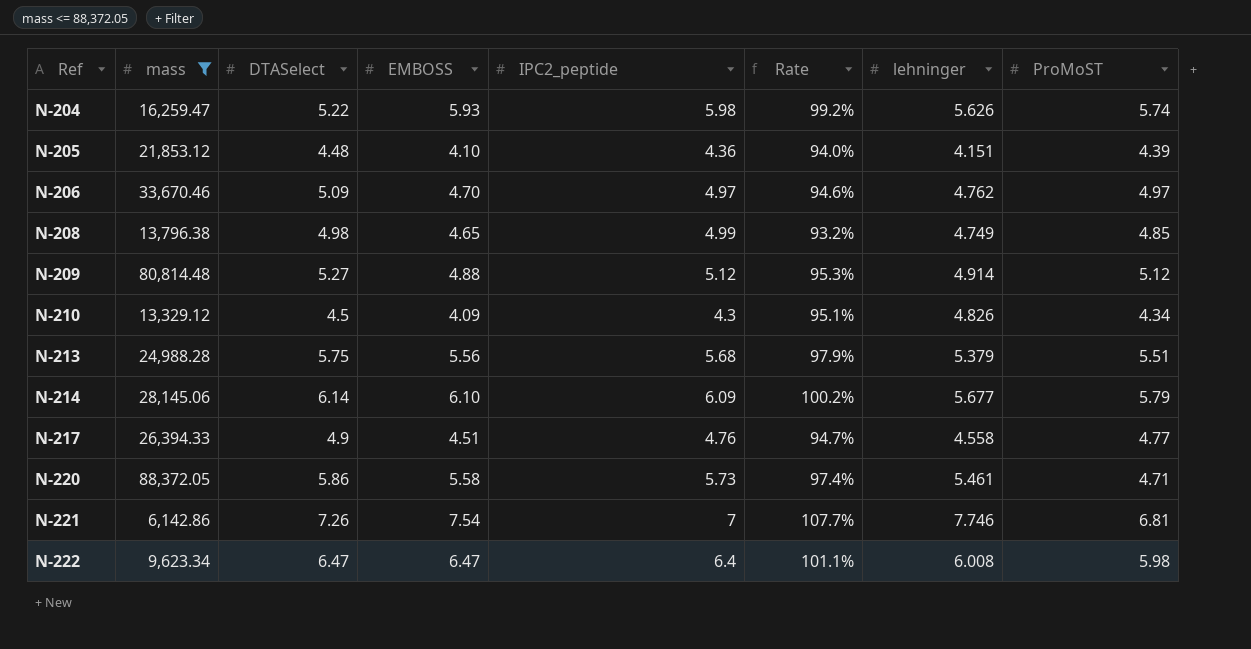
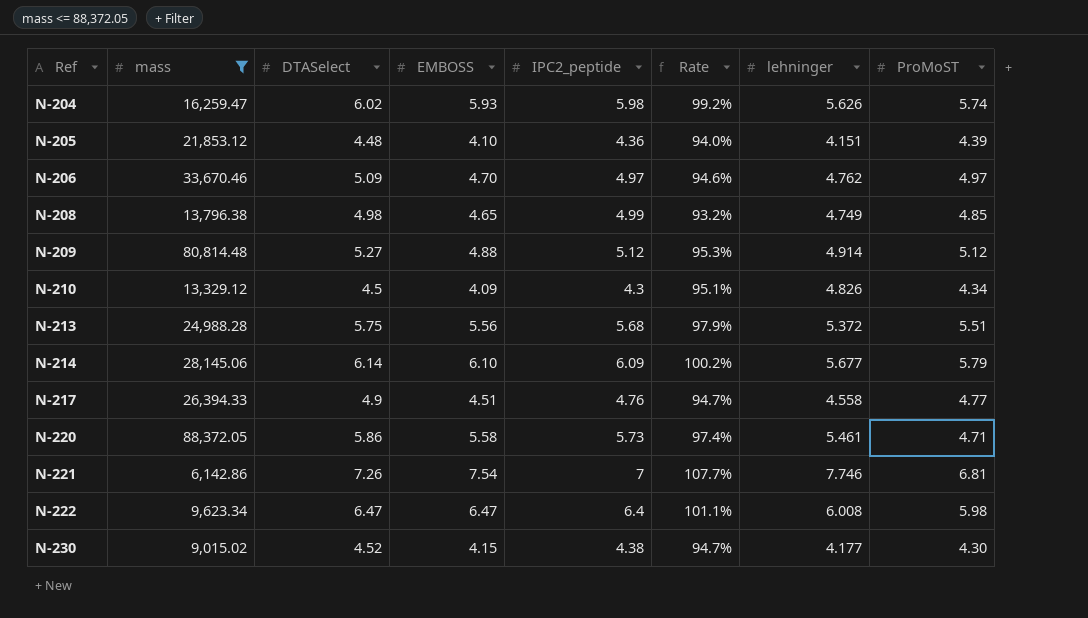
N-204 | DTASelect: 5.22 -> 6.02
N-213 | lehninger: 5.379 -> 5.372
row N-230: none -> 9,015.02 | 4.52 | 4.15 | 4.38 | 94.7% | 4.177 | 4.30

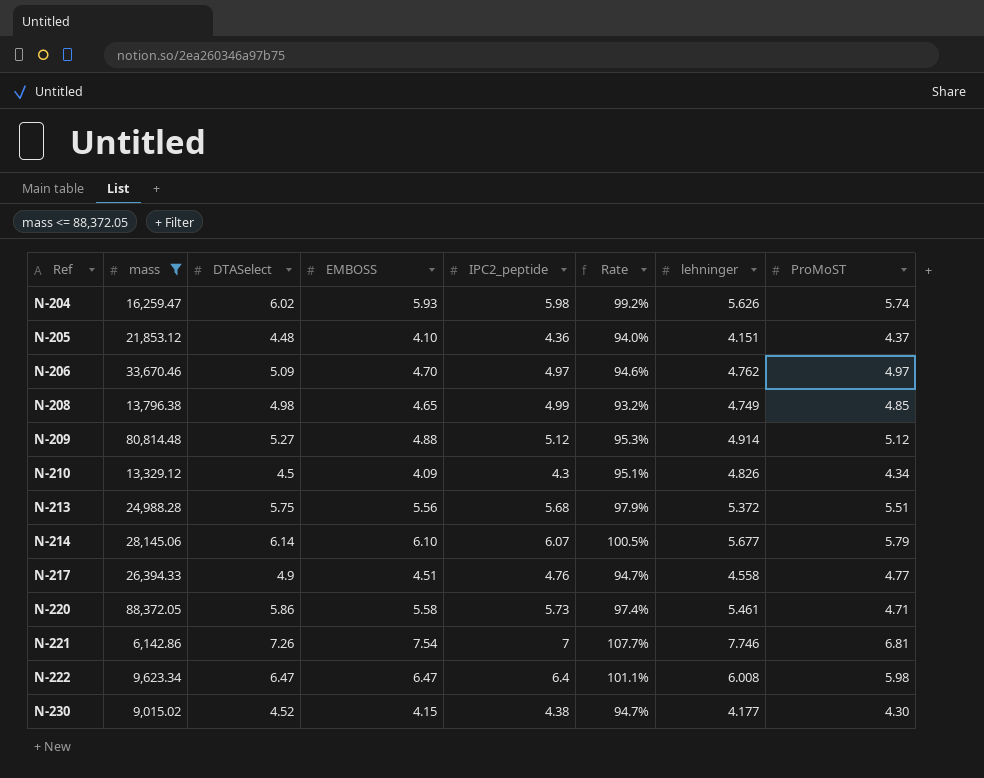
N-205 | ProMoST: 4.39 -> 4.37
N-214 | IPC2_peptide: 6.09 -> 6.07
N-214 | Rate: 100.2% -> 100.5%

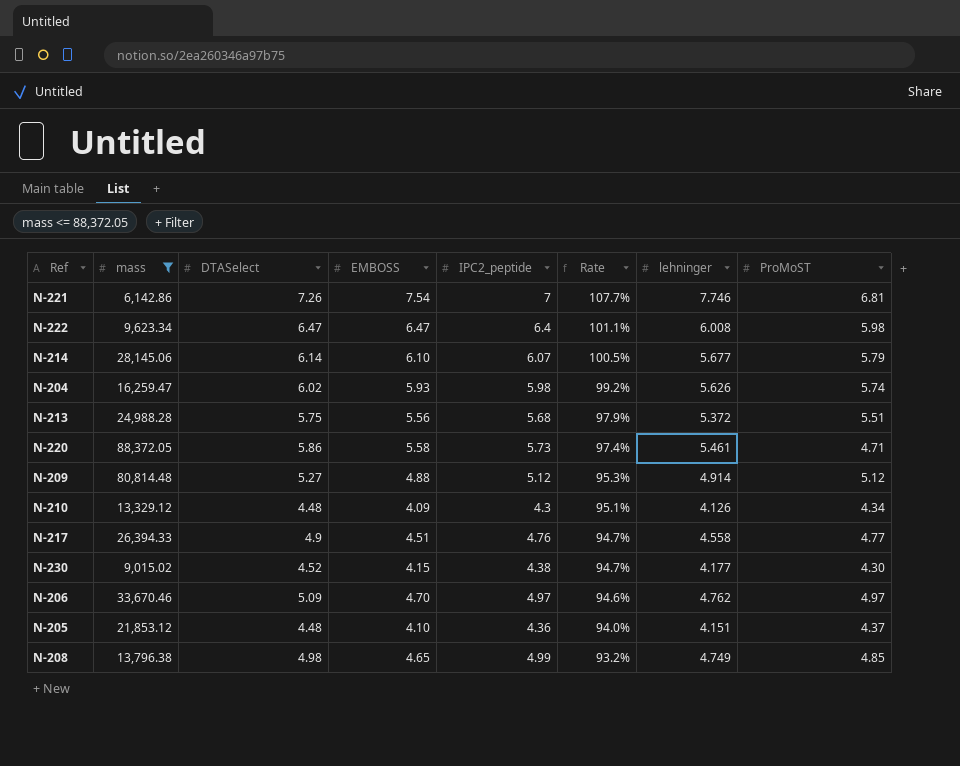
row order: Ref ascending -> Rate descending
N-210 | DTASelect: 4.5 -> 4.48
N-210 | lehninger: 4.826 -> 4.126

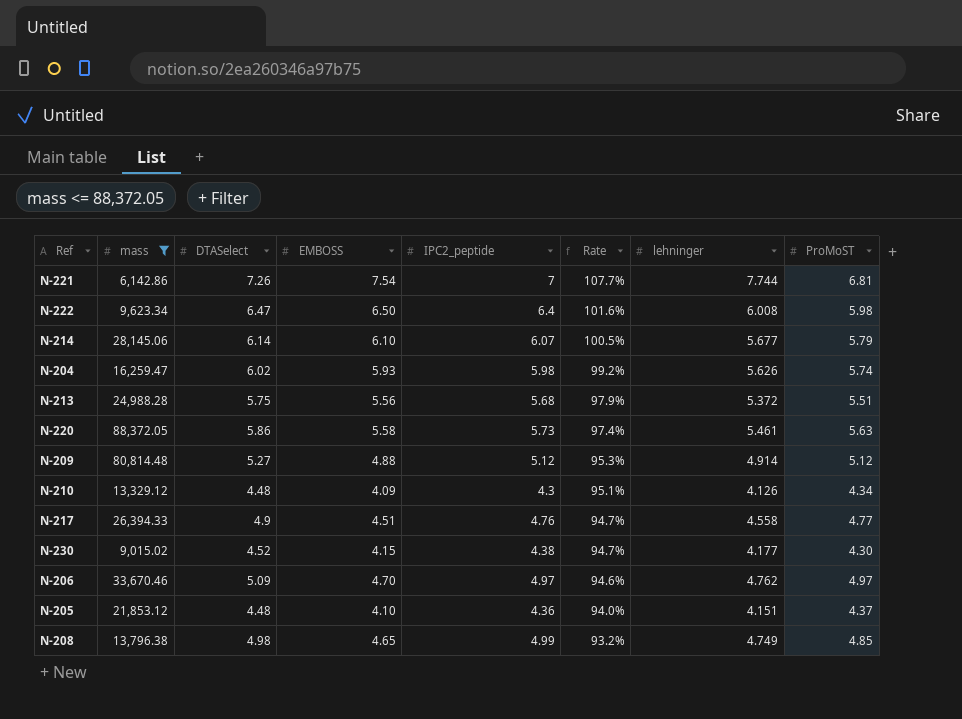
N-221 | lehninger: 7.746 -> 7.744
N-222 | EMBOSS: 6.47 -> 6.50
N-222 | Rate: 101.1% -> 101.6%
N-220 | ProMoST: 4.71 -> 5.63

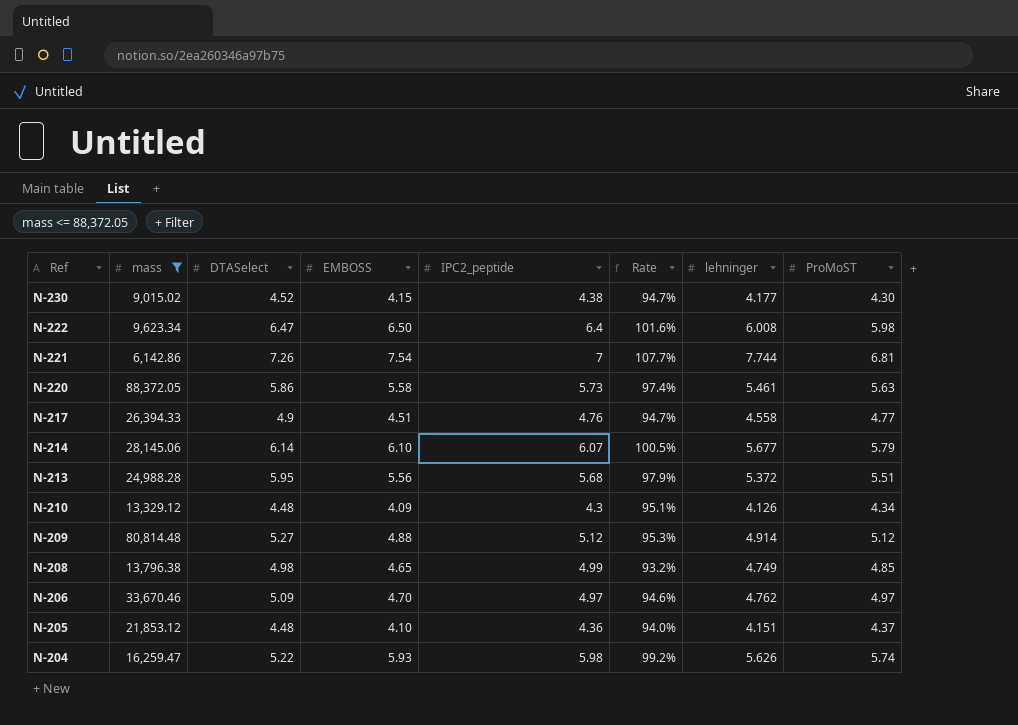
row order: Rate descending -> Ref descending
N-213 | DTASelect: 5.75 -> 5.95
N-204 | DTASelect: 6.02 -> 5.22

